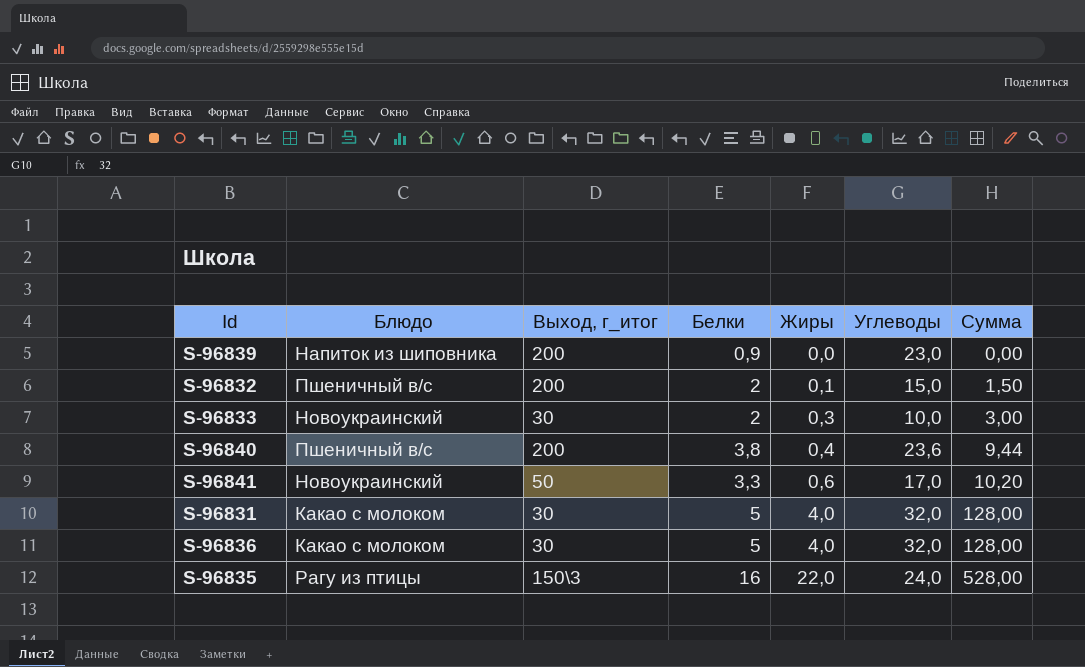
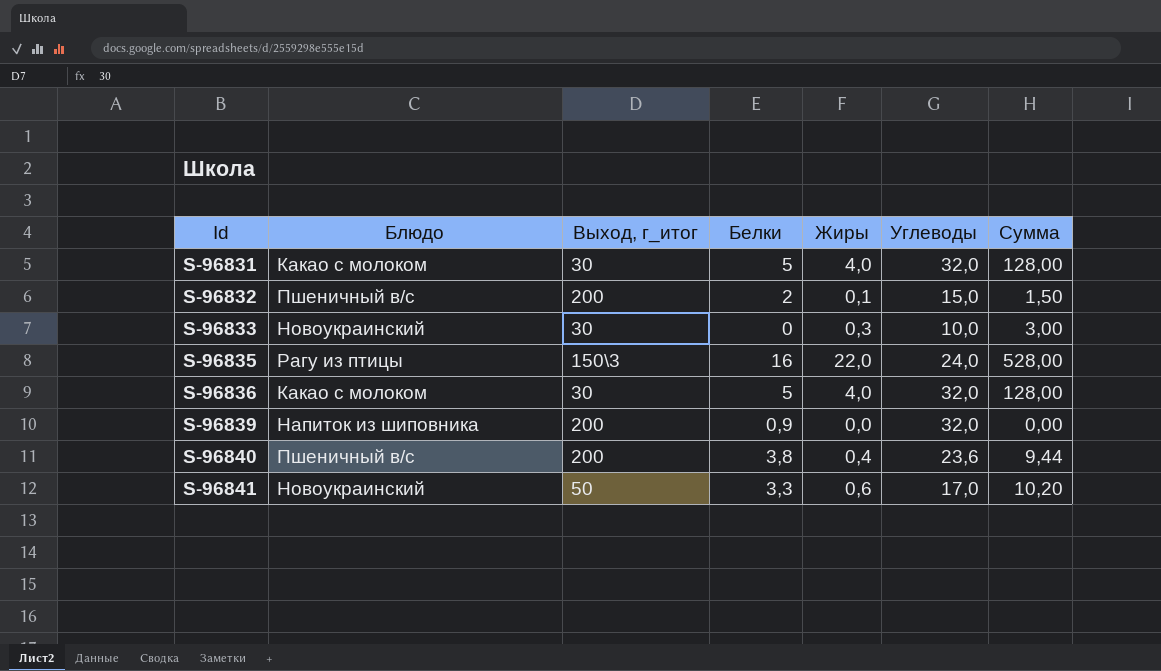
row order: Жиры ascending -> Id ascending
S-96833 | Белки: 2 -> 0
S-96839 | Углеводы: 23,0 -> 32,0

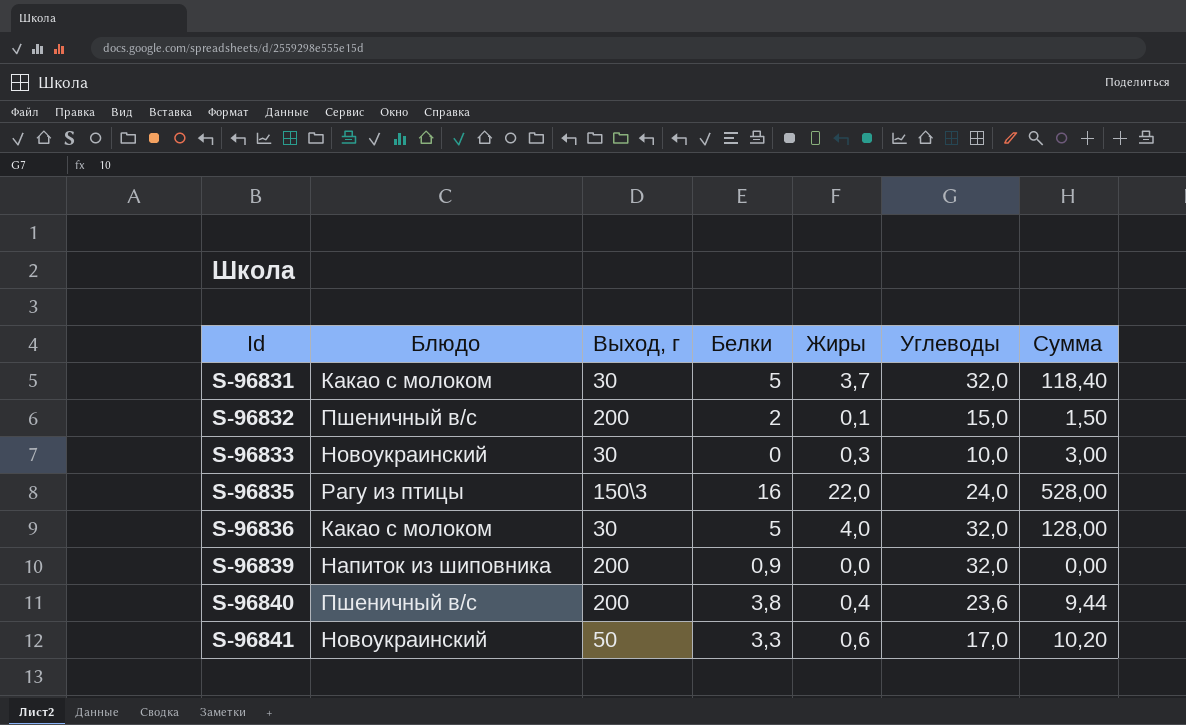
column name: Выход, г_итог -> Выход, г
S-96831 | Жиры: 4,0 -> 3,7
S-96831 | Сумма: 128,00 -> 118,40

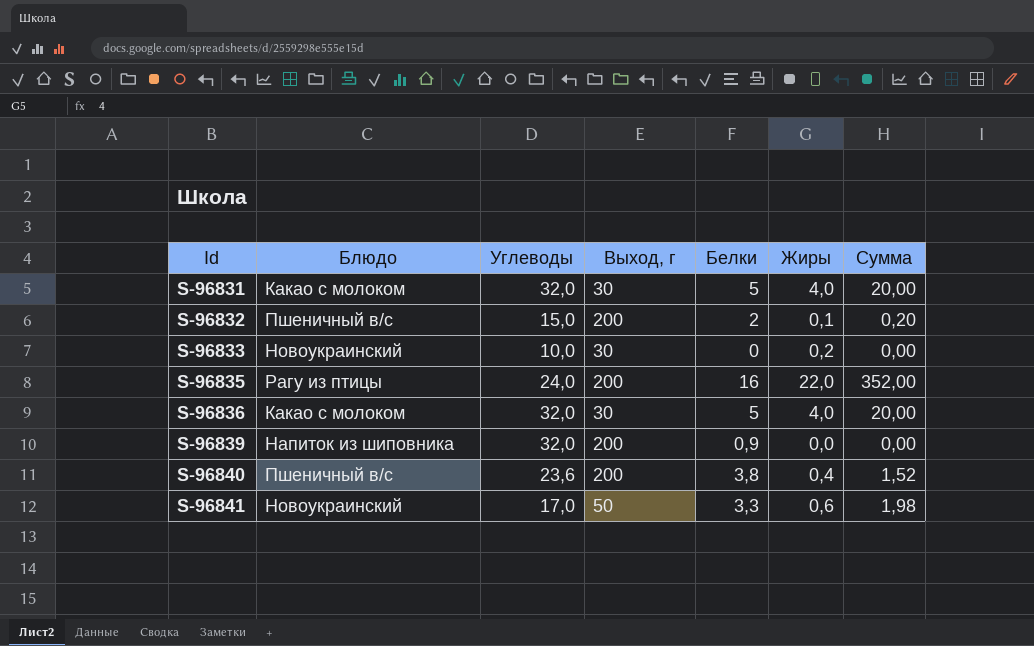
column Углеводы | position: 6 -> 3
column Сумма | formula: [Жиры] * [Углеводы] -> [Белки] * [Жиры]
S-96831 | Жиры: 3,7 -> 4,0
S-96833 | Жиры: 0,3 -> 0,2
S-96835 | Выход, г: 150\3 -> 200

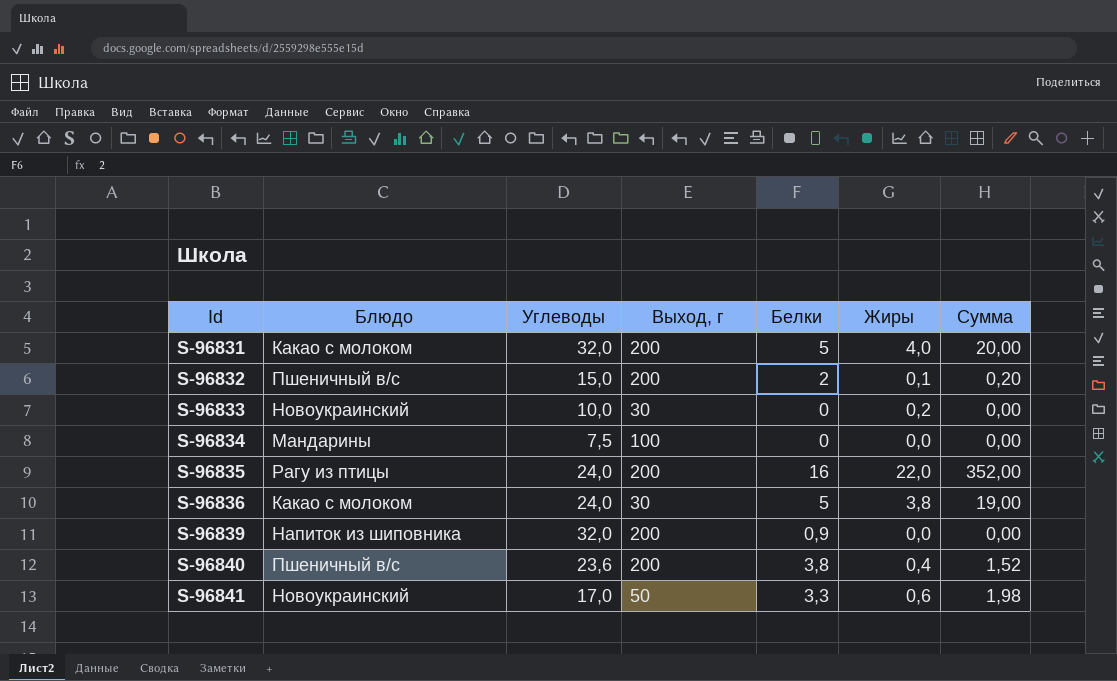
S-96831 | Выход, г: 30 -> 200
row S-96834: none -> Мандарины | 7,5 | 100 | 0 | 0,0 | 0,00
S-96836 | Углеводы: 32,0 -> 24,0
S-96836 | Жиры: 4,0 -> 3,8
S-96836 | Сумма: 20,00 -> 19,00

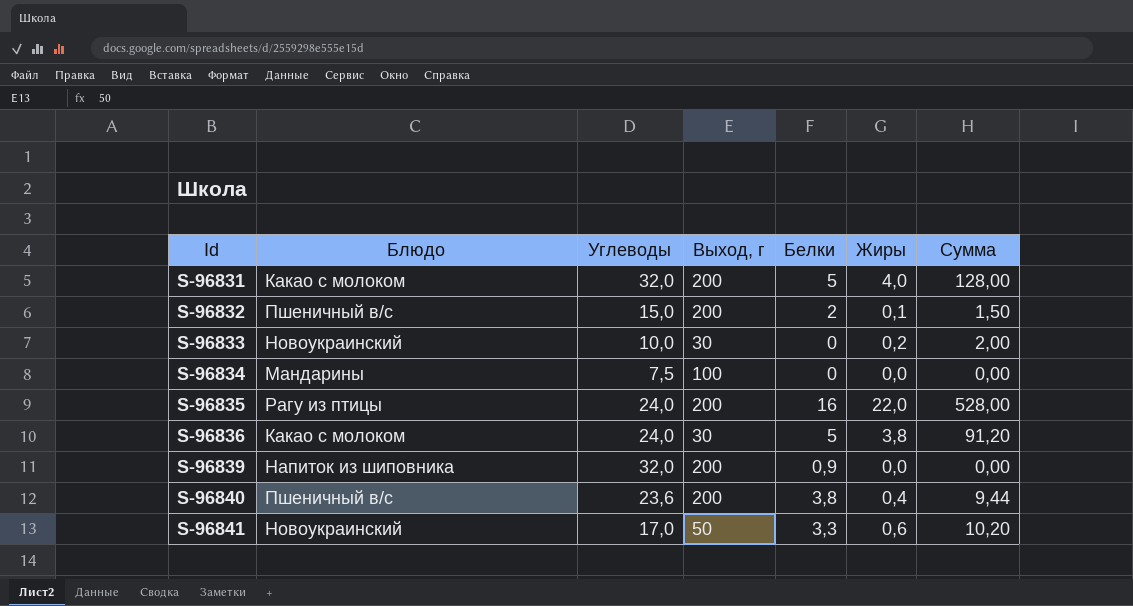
column Сумма | formula: [Белки] * [Жиры] -> [Углеводы] * [Жиры]

